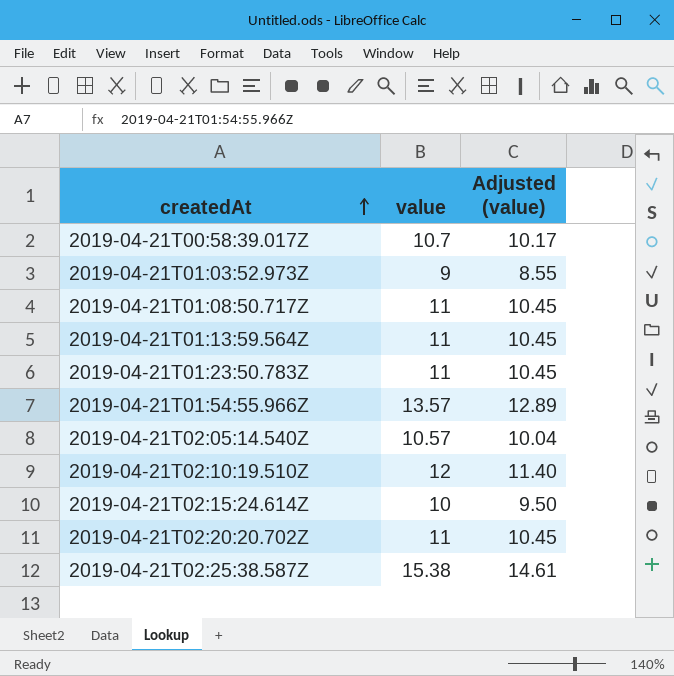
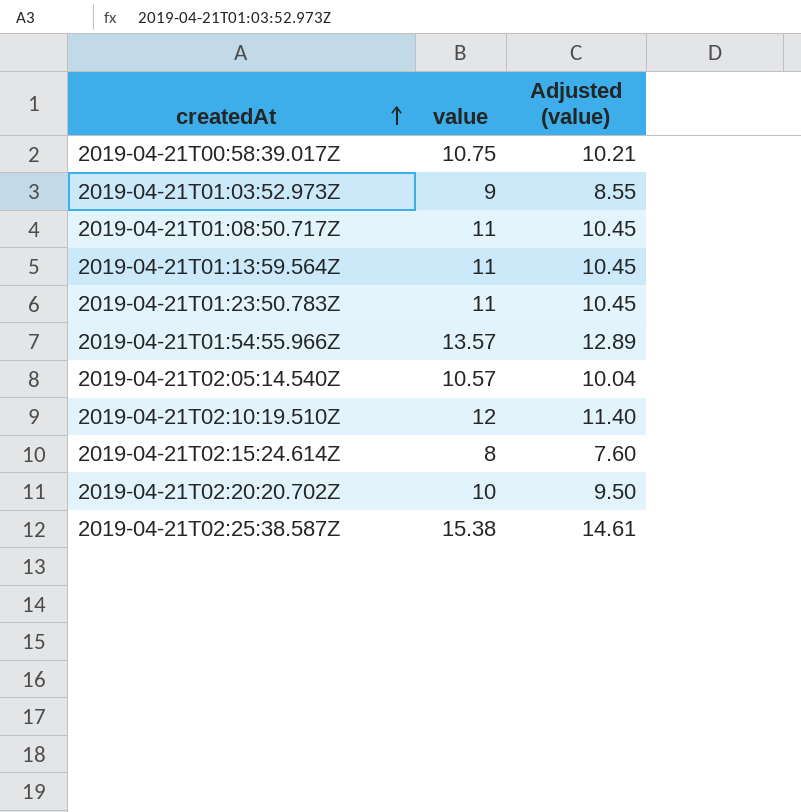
2019-04-21T00:58:39.017Z | value: 10.7 -> 10.75
2019-04-21T00:58:39.017Z | Adjusted (value): 10.17 -> 10.21
2019-04-21T02:15:24.614Z | value: 10 -> 8
2019-04-21T02:15:24.614Z | Adjusted (value): 9.50 -> 7.60
2019-04-21T02:20:20.702Z | value: 11 -> 10
2019-04-21T02:20:20.702Z | Adjusted (value): 10.45 -> 9.50

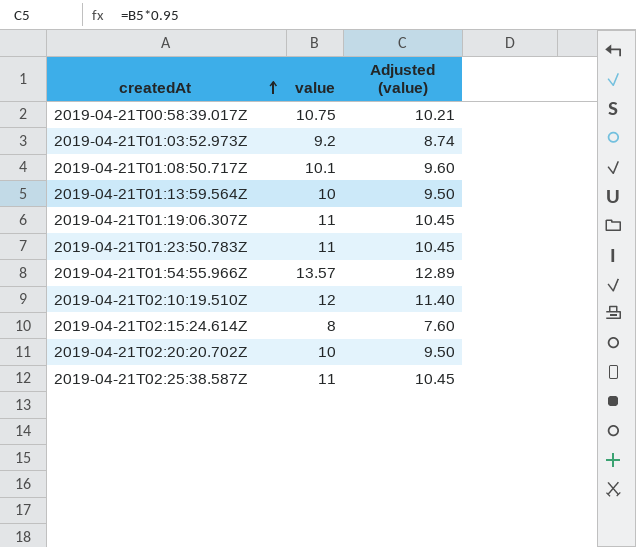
row 2019-04-21T02:05:14.540Z: 10.57 | 10.04 -> none
2019-04-21T01:03:52.973Z | value: 9 -> 9.2
2019-04-21T01:03:52.973Z | Adjusted (value): 8.55 -> 8.74
2019-04-21T01:08:50.717Z | value: 11 -> 10.1
2019-04-21T01:08:50.717Z | Adjusted (value): 10.45 -> 9.60
2019-04-21T01:13:59.564Z | value: 11 -> 10
2019-04-21T01:13:59.564Z | Adjusted (value): 10.45 -> 9.50
row 2019-04-21T01:19:06.307Z: none -> 11 | 10.45
2019-04-21T02:25:38.587Z | value: 15.38 -> 11
2019-04-21T02:25:38.587Z | Adjusted (value): 14.61 -> 10.45

